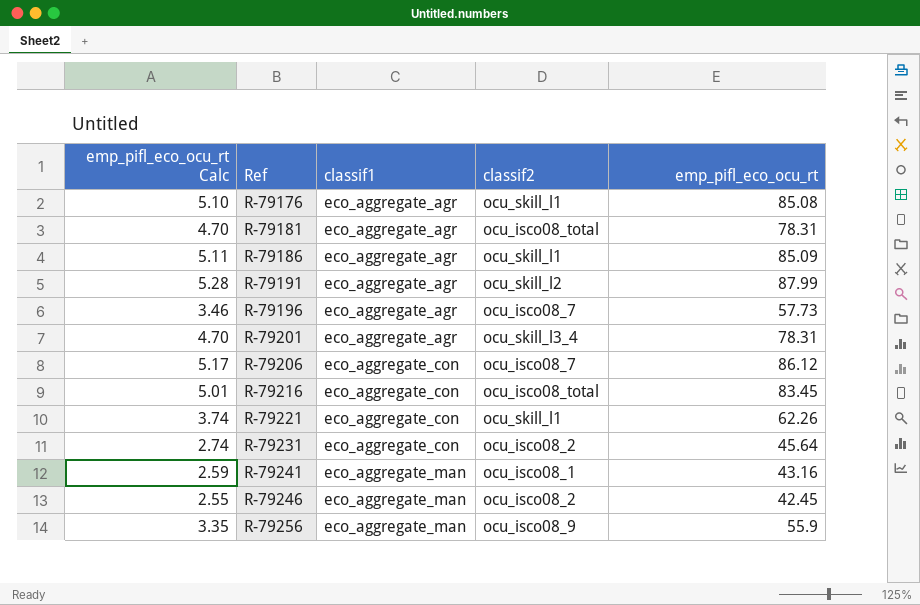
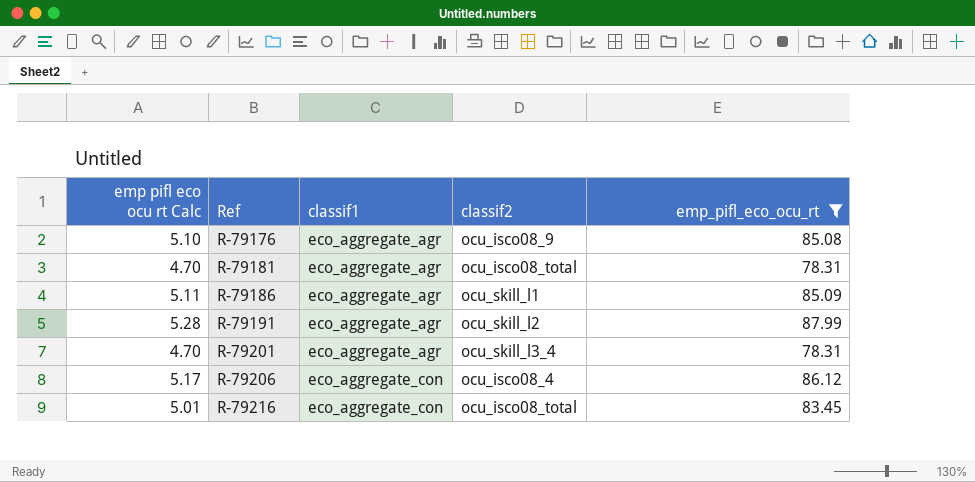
filter: none -> emp_pifl_eco_ocu_rt >= 78.31
column name: emp_pifl_eco_ocu_rt Calc -> emp pifl eco ocu rt Calc
R-79176 | classif2: ocu_skill_l1 -> ocu_isco08_9
R-79206 | classif2: ocu_isco08_7 -> ocu_isco08_4

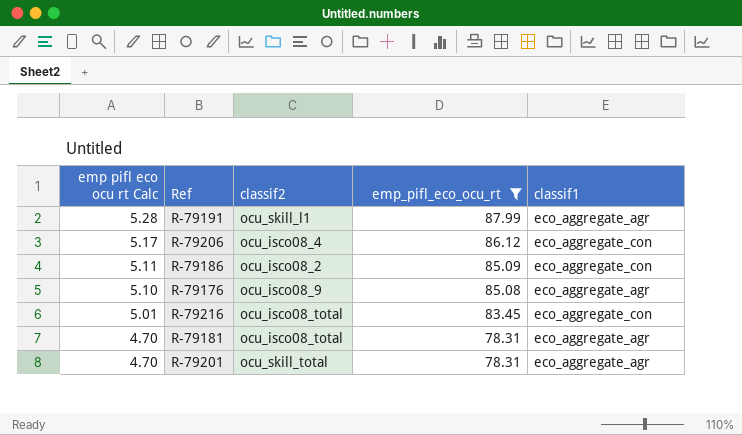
row order: Ref ascending -> emp pifl eco ocu rt Calc descending
column classif1 | position: 3 -> 5
R-79191 | classif2: ocu_skill_l2 -> ocu_skill_l1
R-79186 | classif2: ocu_skill_l1 -> ocu_isco08_2
R-79186 | classif1: eco_aggregate_agr -> eco_aggregate_con
R-79201 | classif2: ocu_skill_l3_4 -> ocu_skill_total

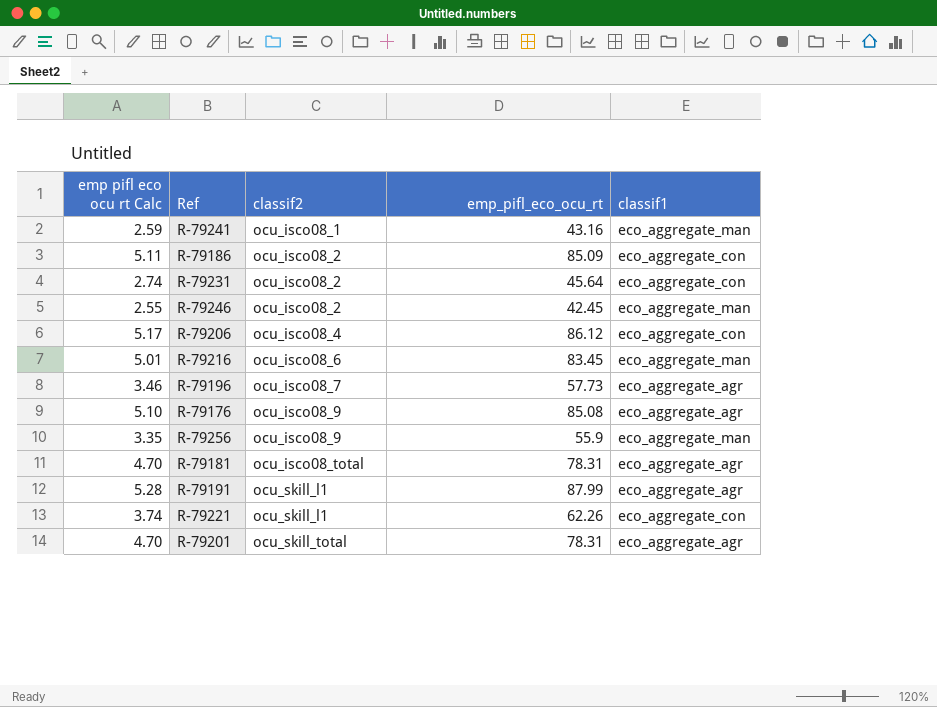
filter: emp_pifl_eco_ocu_rt >= 78.31 -> none
row order: emp pifl eco ocu rt Calc descending -> classif2 ascending
R-79216 | classif2: ocu_isco08_total -> ocu_isco08_6
R-79216 | classif1: eco_aggregate_con -> eco_aggregate_man

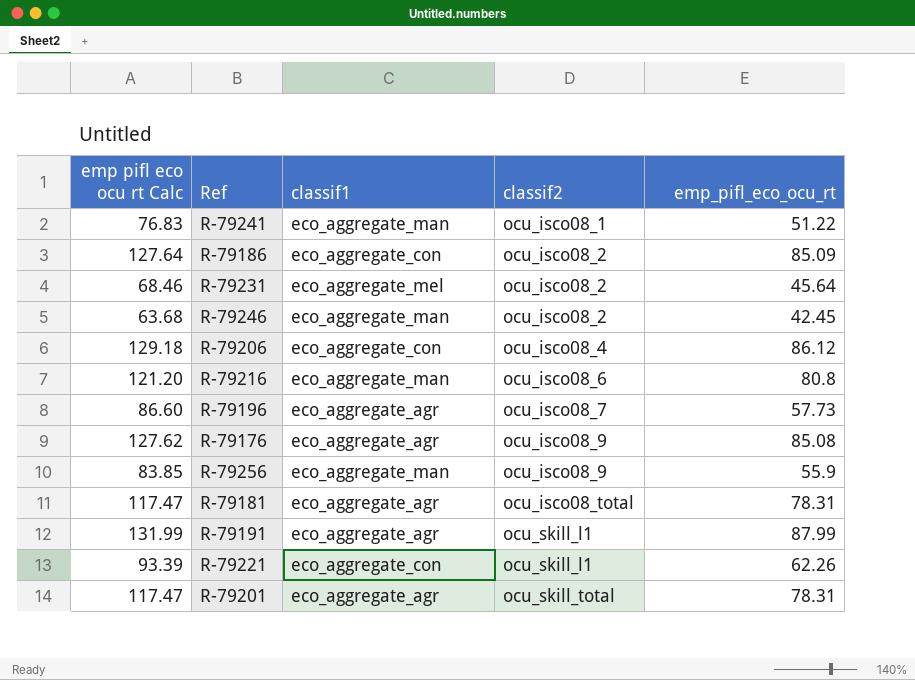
column emp pifl eco ocu rt Calc | formula: [emp_pifl_eco_ocu_rt] * 0.06 -> [emp_pifl_eco_ocu_rt] * 1.5
column classif1 | position: 5 -> 3
R-79241 | emp_pifl_eco_ocu_rt: 43.16 -> 51.22
R-79231 | classif1: eco_aggregate_con -> eco_aggregate_mel
R-79216 | emp_pifl_eco_ocu_rt: 83.45 -> 80.8

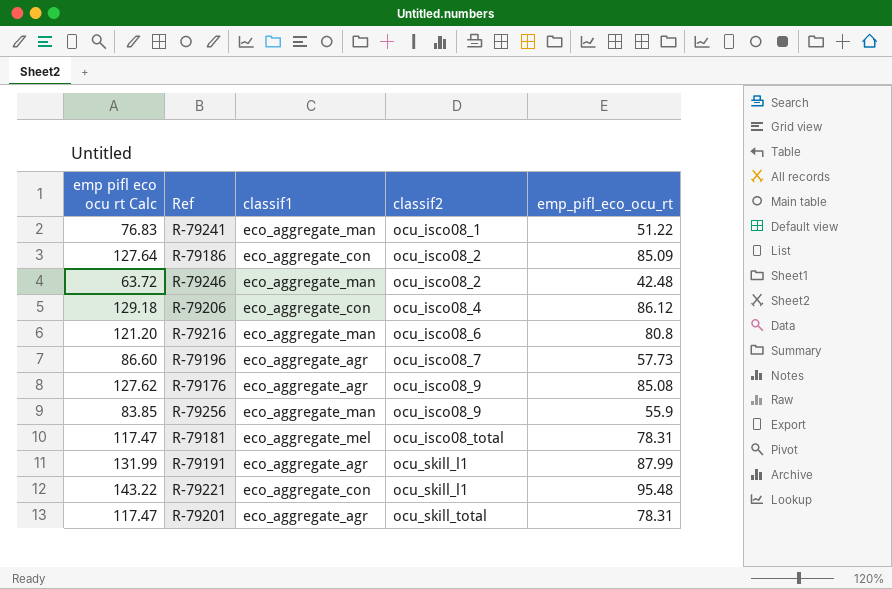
row R-79231: 68.46 | eco_aggregate_mel | ocu_isco08_2 | 45.64 -> none
R-79246 | emp pifl eco ocu rt Calc: 63.68 -> 63.72
R-79246 | emp_pifl_eco_ocu_rt: 42.45 -> 42.48
R-79181 | classif1: eco_aggregate_agr -> eco_aggregate_mel
R-79221 | emp pifl eco ocu rt Calc: 93.39 -> 143.22
R-79221 | emp_pifl_eco_ocu_rt: 62.26 -> 95.48

